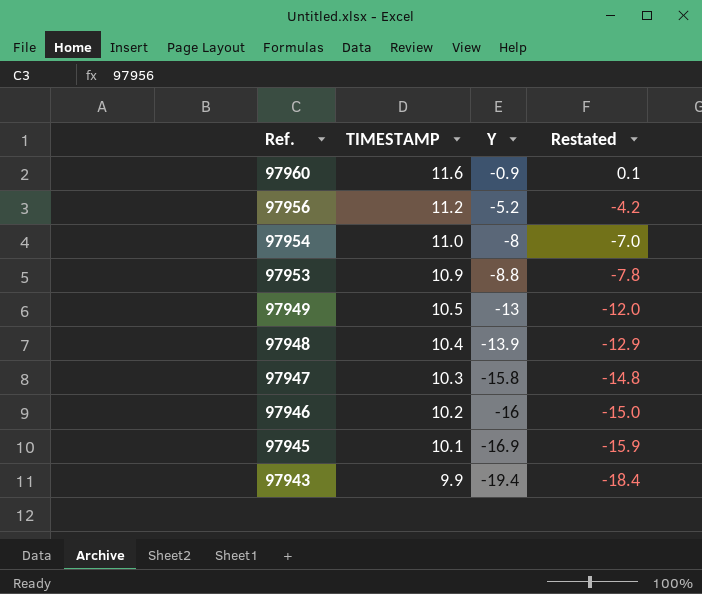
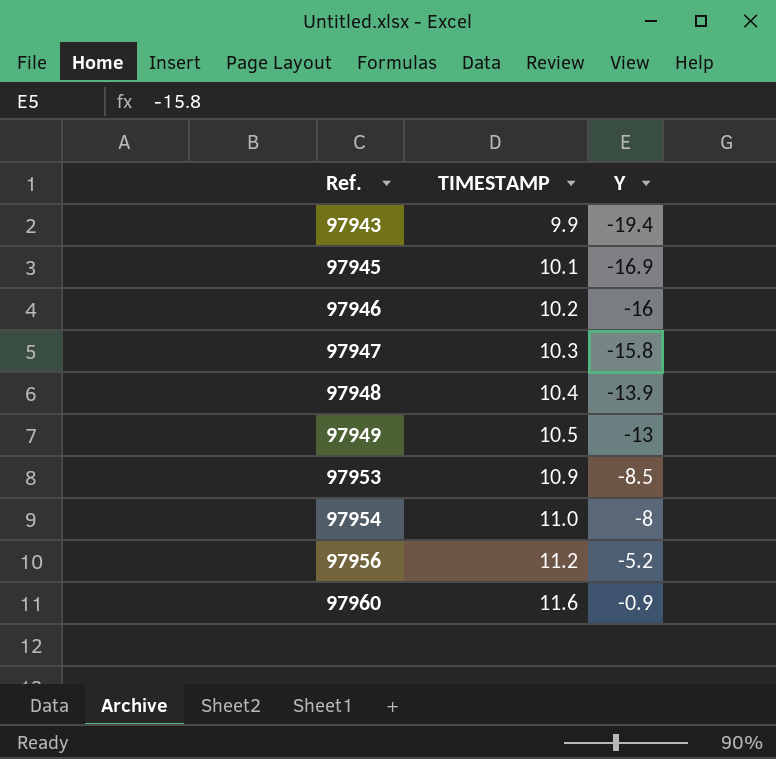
row order: Ref. descending -> Ref. ascending
column Restated | formula: [Y] + 1 -> none
97953 | Y: -8.8 -> -8.5

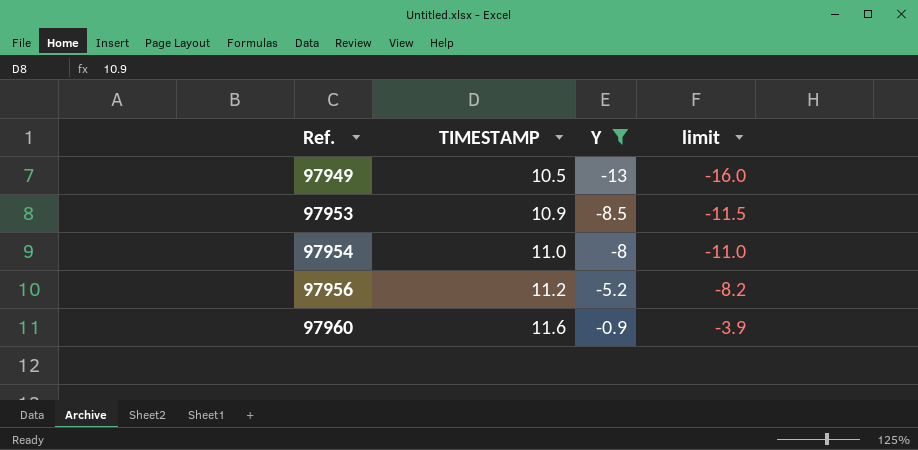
filter: none -> Y >= -13
column limit | formula: none -> [Y] - 3

